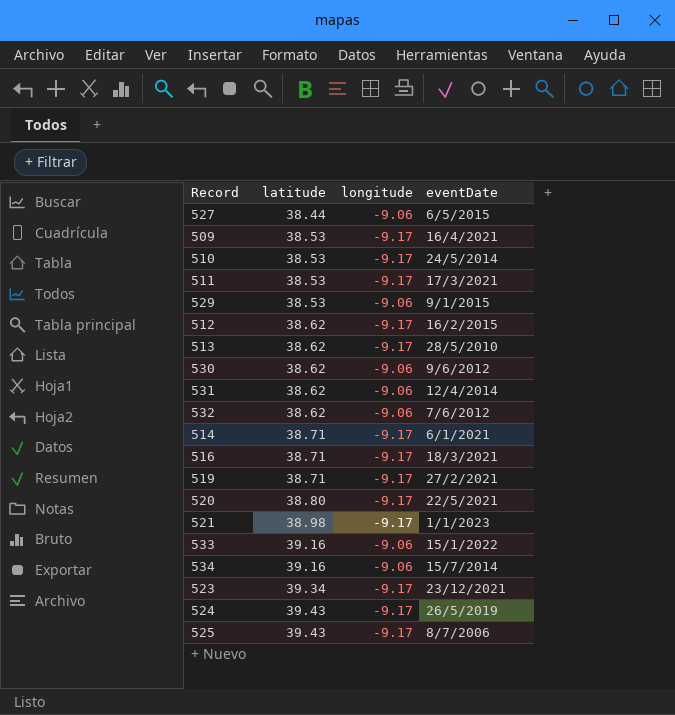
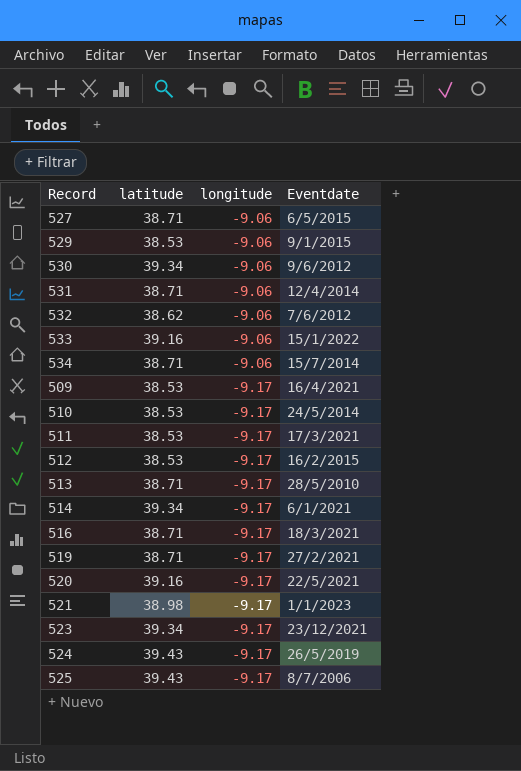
row order: latitude ascending -> longitude descending
column name: eventDate -> Eventdate
527 | latitude: 38.44 -> 38.71
530 | latitude: 38.62 -> 39.34
531 | latitude: 38.62 -> 38.71
534 | latitude: 39.16 -> 38.71
512 | latitude: 38.62 -> 38.53
513 | latitude: 38.62 -> 38.71
514 | latitude: 38.71 -> 39.34
520 | latitude: 38.80 -> 39.16

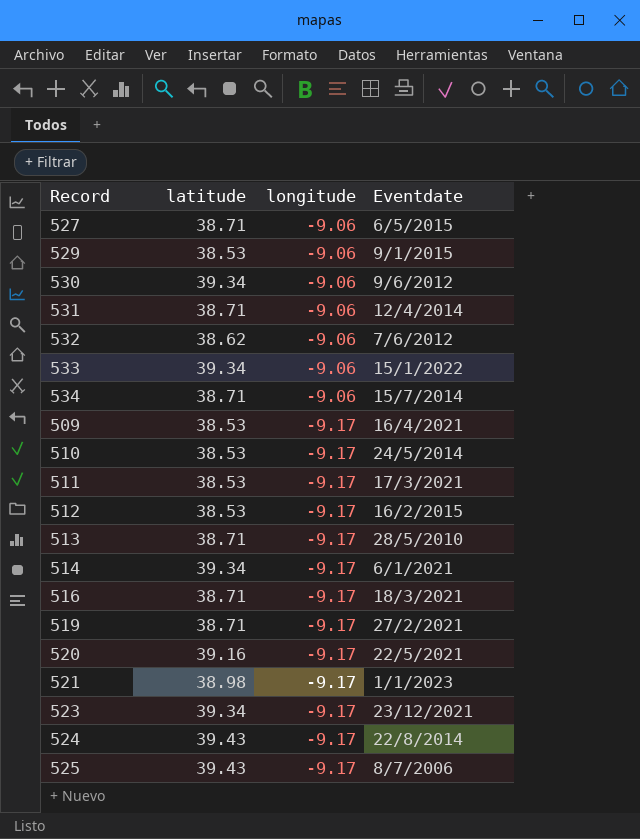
533 | latitude: 39.16 -> 39.34
524 | Eventdate: 26/5/2019 -> 22/8/2014

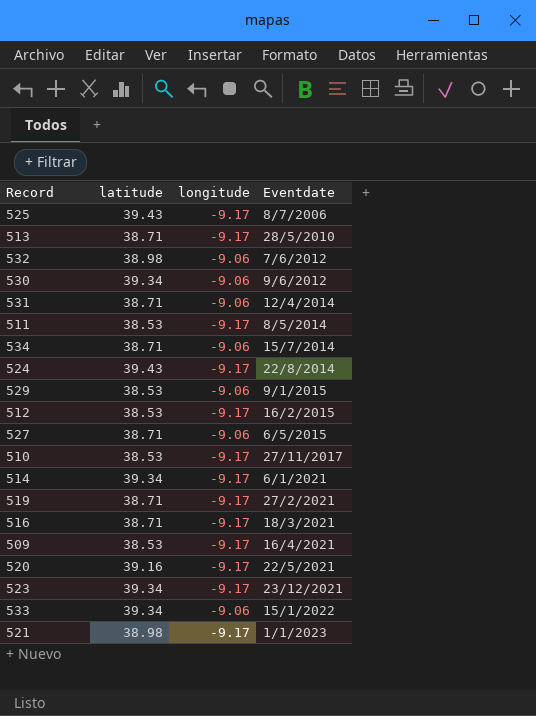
row order: longitude descending -> Eventdate ascending
532 | latitude: 38.62 -> 38.98
511 | Eventdate: 17/3/2021 -> 8/5/2014
510 | Eventdate: 24/5/2014 -> 27/11/2017

